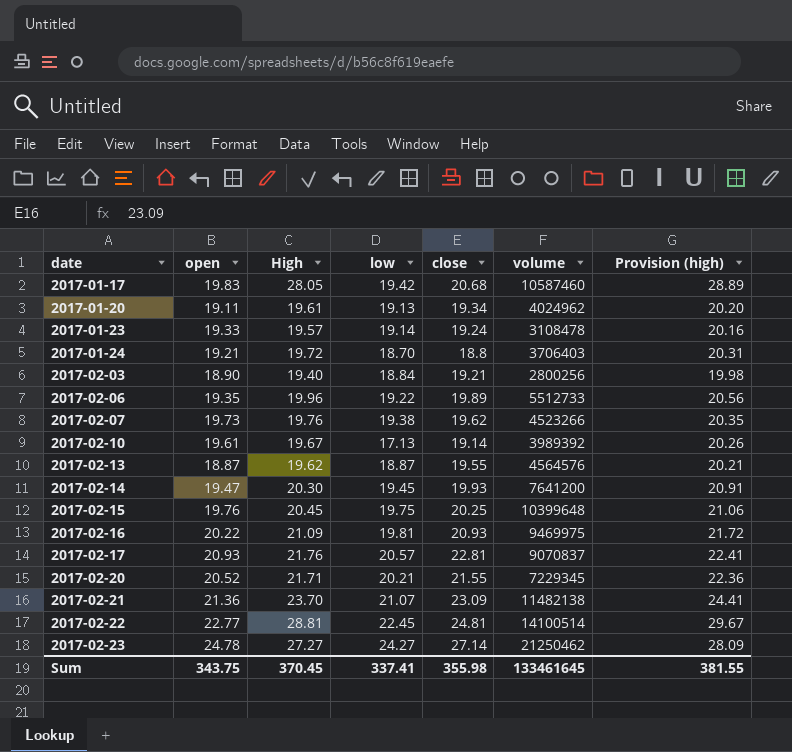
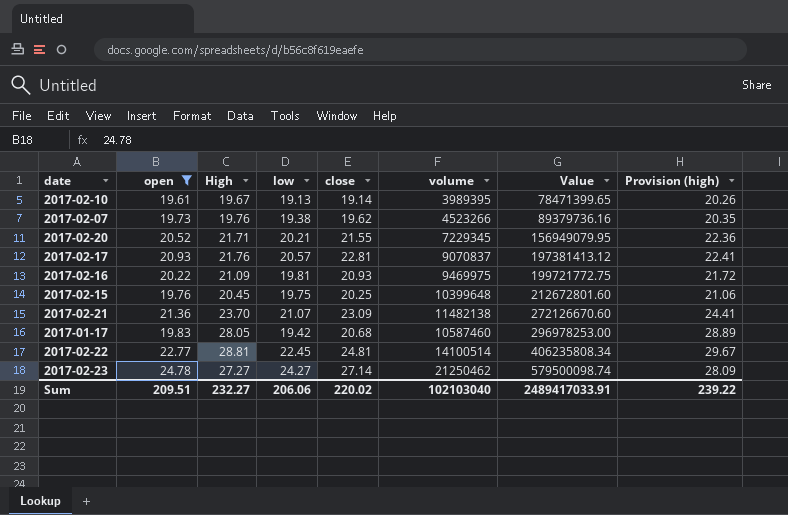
filter: none -> open >= 19.61
row order: date ascending -> Value ascending
column Value | formula: none -> [High] * [volume]
2017-02-10 | low: 17.13 -> 19.13
2017-02-10 | volume: 3989392 -> 3989395
Sum | open: 343.75 -> 209.51
Sum | High: 370.45 -> 232.27
Sum | low: 337.41 -> 206.06
Sum | close: 355.98 -> 220.02
Sum | volume: 133461645 -> 102103040
Sum | Provision (high): 381.55 -> 239.22

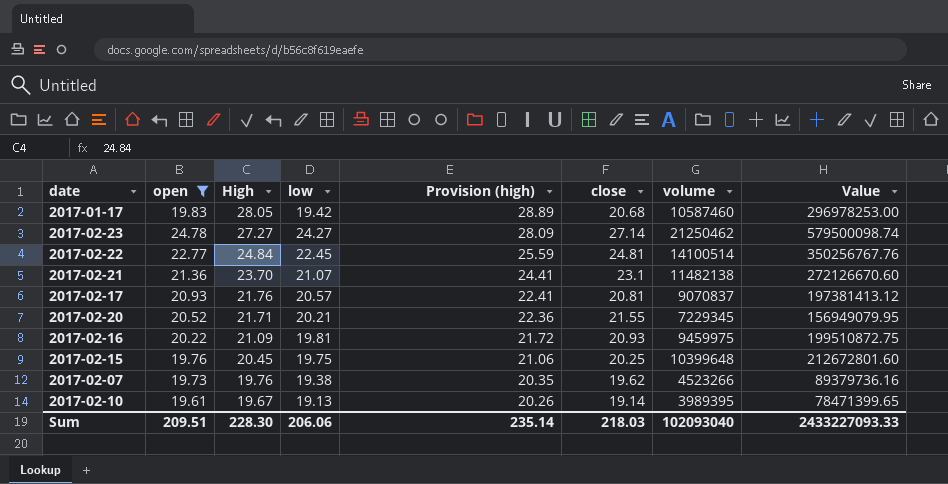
row order: Value ascending -> High descending
column Provision (high) | position: 8 -> 5
2017-02-22 | High: 28.81 -> 24.84
2017-02-22 | Provision (high): 29.67 -> 25.59
2017-02-22 | Value: 406235808.34 -> 350256767.76
2017-02-21 | close: 23.09 -> 23.1
2017-02-17 | close: 22.81 -> 20.81
2017-02-16 | volume: 9469975 -> 9459975
2017-02-16 | Value: 199721772.75 -> 199510872.75
Sum | High: 232.27 -> 228.30
Sum | Provision (high): 239.22 -> 235.14
Sum | close: 220.02 -> 218.03
Sum | volume: 102103040 -> 102093040
Sum | Value: 2489417033.91 -> 2433227093.33

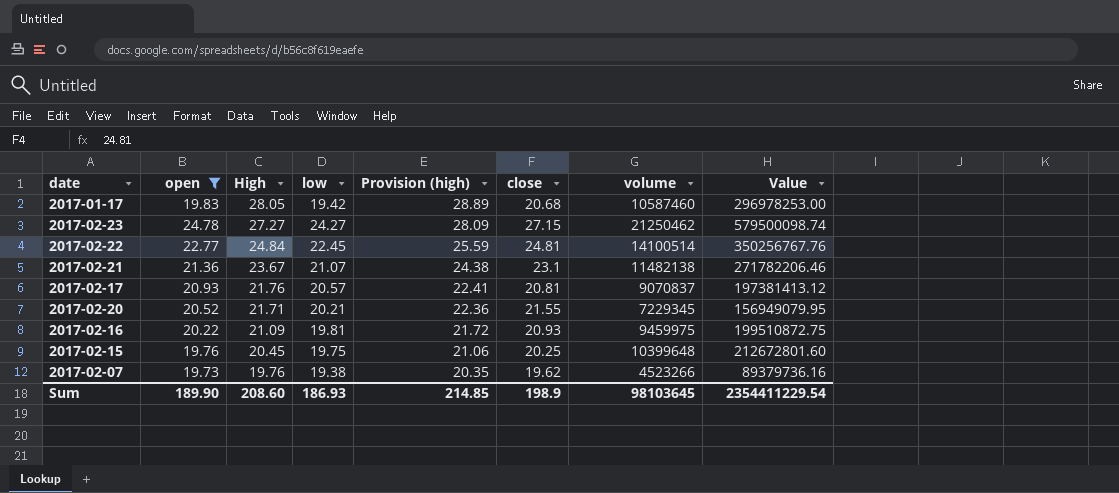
row 2017-02-10: 19.61 | 19.67 | 19.13 | 20.26 | 19.14 | 3989395 | 78471399.65 -> none
2017-02-23 | close: 27.14 -> 27.15
2017-02-21 | High: 23.70 -> 23.67
2017-02-21 | Provision (high): 24.41 -> 24.38
2017-02-21 | Value: 272126670.60 -> 271782206.46
Sum | open: 209.51 -> 189.90
Sum | High: 228.30 -> 208.60
Sum | low: 206.06 -> 186.93
Sum | Provision (high): 235.14 -> 214.85
Sum | close: 218.03 -> 198.9
Sum | volume: 102093040 -> 98103645
Sum | Value: 2433227093.33 -> 2354411229.54

